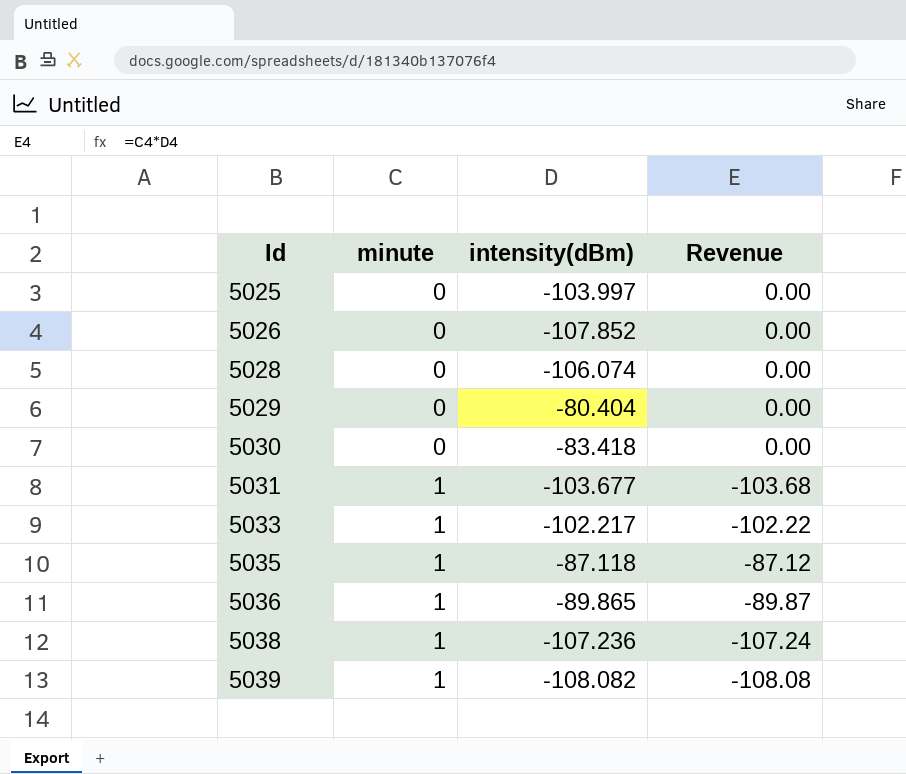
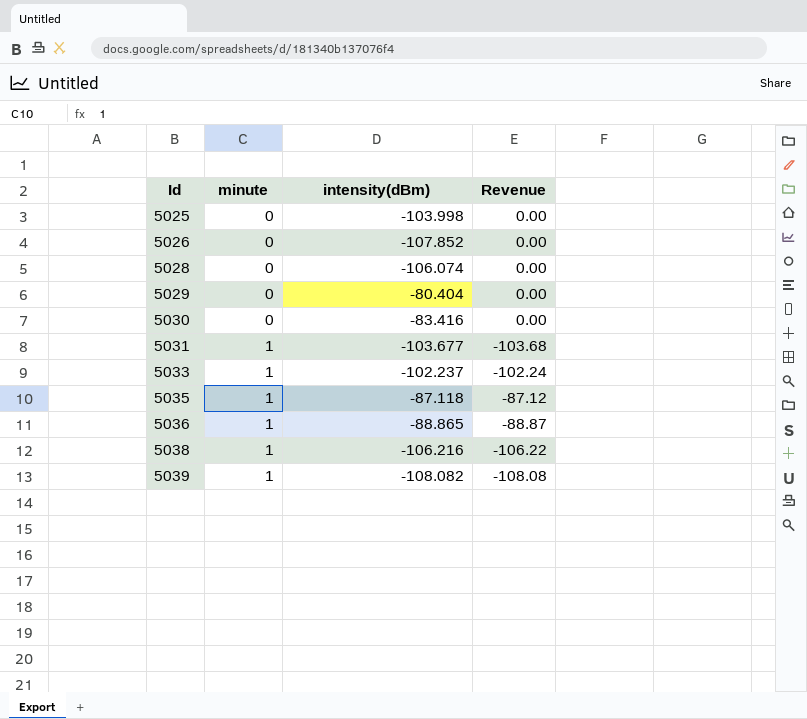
5025 | intensity(dBm): -103.997 -> -103.998
5030 | intensity(dBm): -83.418 -> -83.416
5033 | intensity(dBm): -102.217 -> -102.237
5033 | Revenue: -102.22 -> -102.24
5036 | intensity(dBm): -89.865 -> -88.865
5036 | Revenue: -89.87 -> -88.87
5038 | intensity(dBm): -107.236 -> -106.216
5038 | Revenue: -107.24 -> -106.22

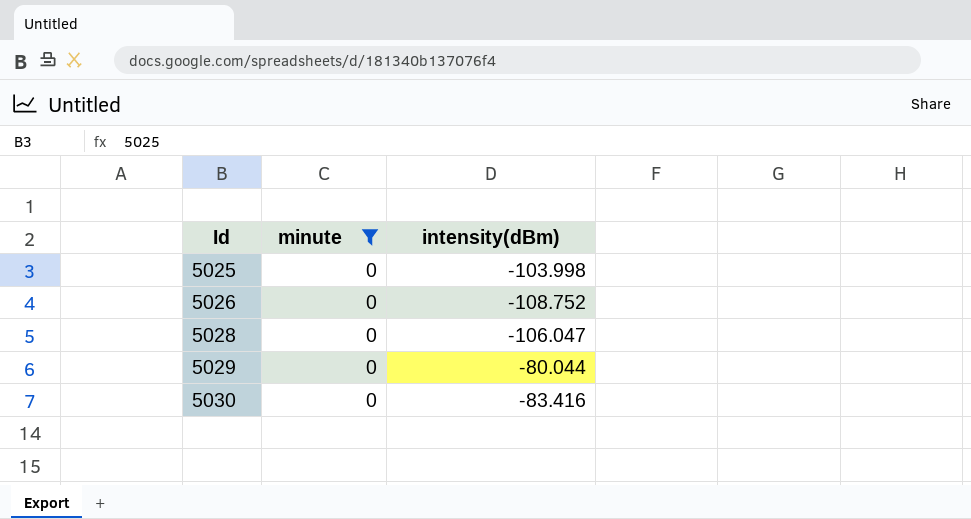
filter: none -> minute = 0
column Revenue | formula: [minute] * [intensity(dBm)] -> none
5026 | intensity(dBm): -107.852 -> -108.752
5028 | intensity(dBm): -106.074 -> -106.047
5029 | intensity(dBm): -80.404 -> -80.044

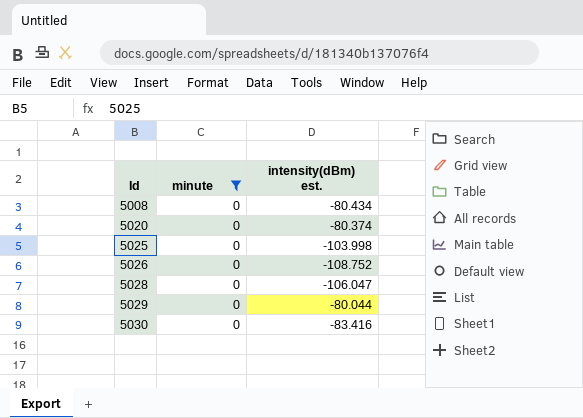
column name: intensity(dBm) -> intensity(dBm) est.
row 5008: none -> 0 | -80.434
row 5020: none -> 0 | -80.374

